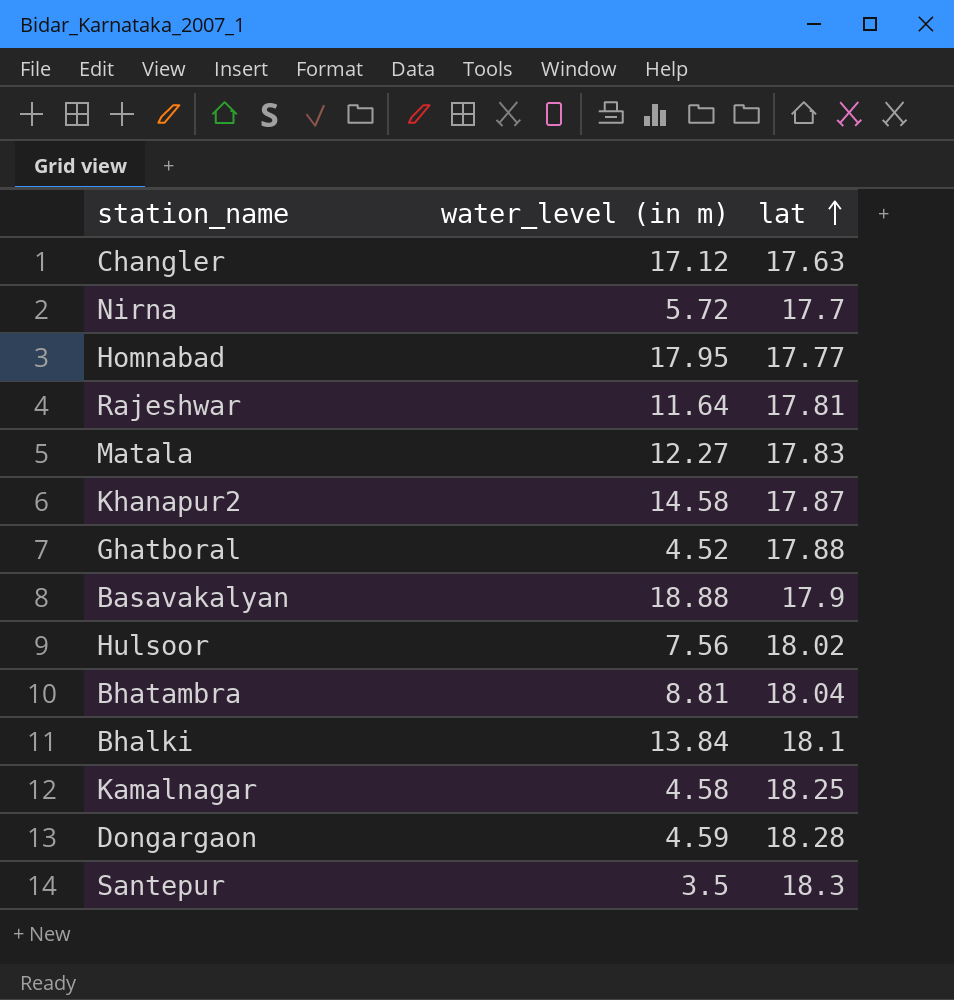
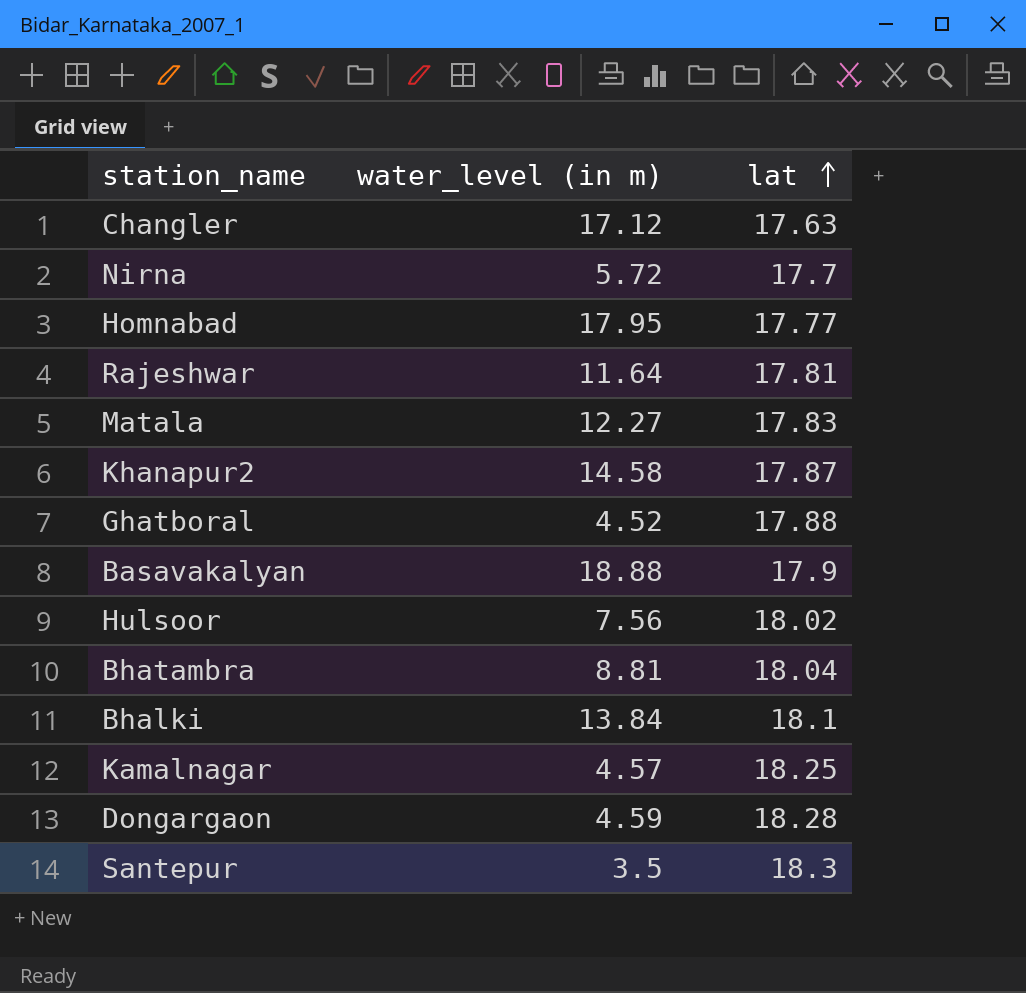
Kamalnagar | water_level (in m): 4.58 -> 4.57

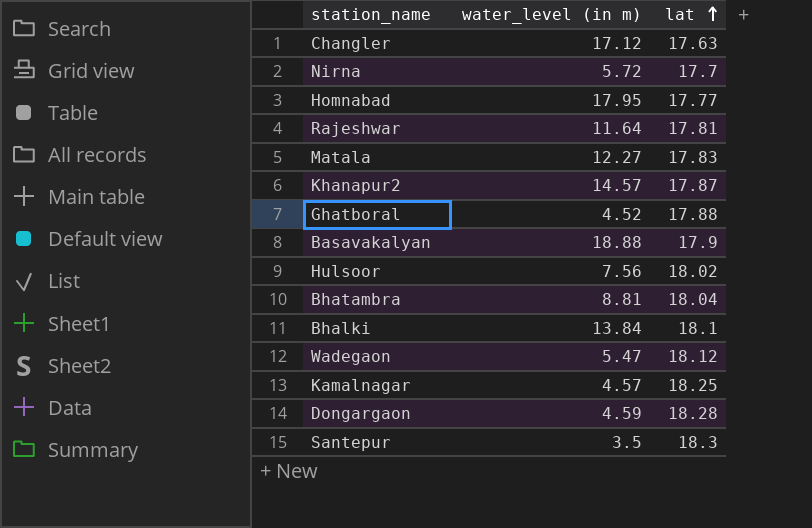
Khanapur2 | water_level (in m): 14.58 -> 14.57
row Wadegaon: none -> 5.47 | 18.12

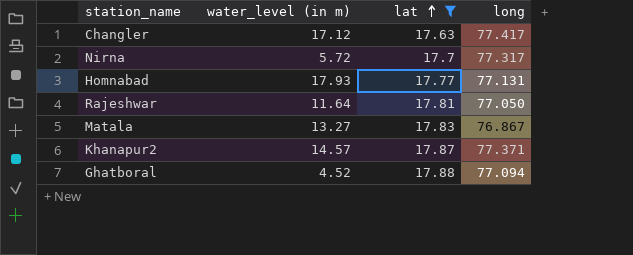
filter: none -> lat <= 17.88
column long | position: none -> 4
Homnabad | water_level (in m): 17.95 -> 17.93
Matala | water_level (in m): 12.27 -> 13.27

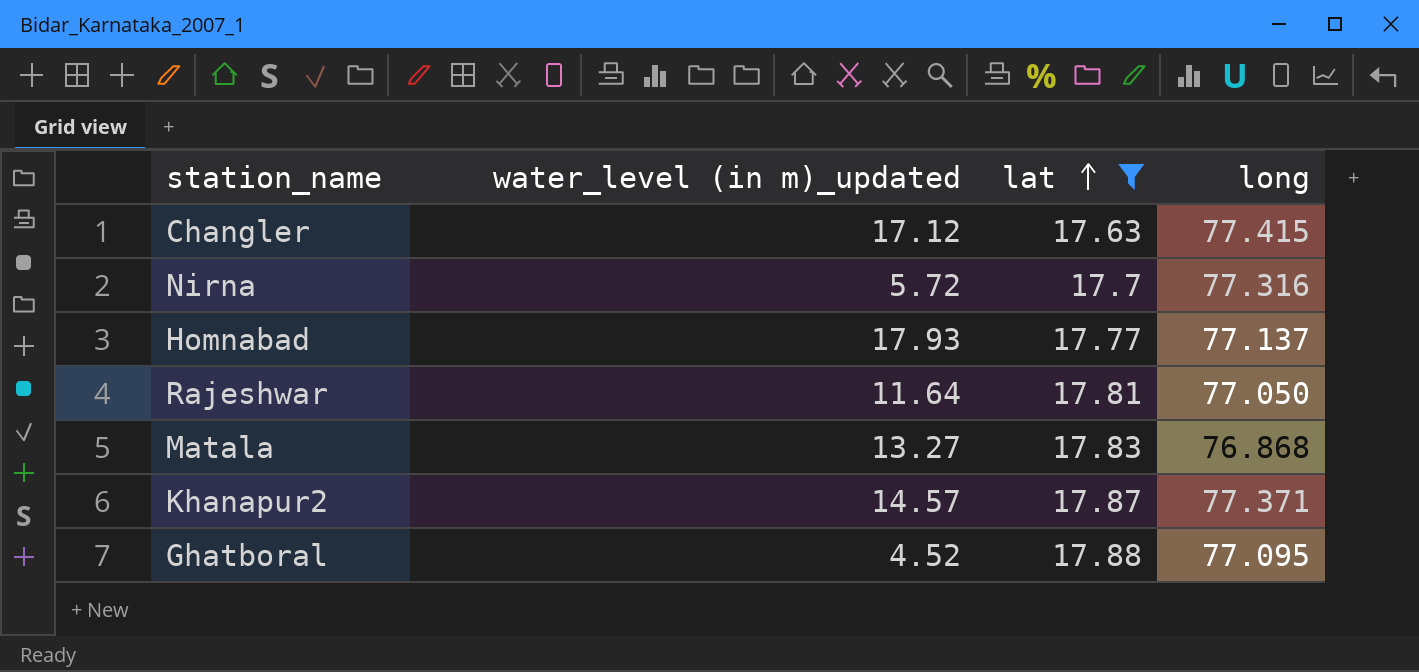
column name: water_level (in m) -> water_level (in m)_updated
Changler | long: 77.417 -> 77.415
Nirna | long: 77.317 -> 77.316
Homnabad | long: 77.131 -> 77.137
Matala | long: 76.867 -> 76.868
Ghatboral | long: 77.094 -> 77.095

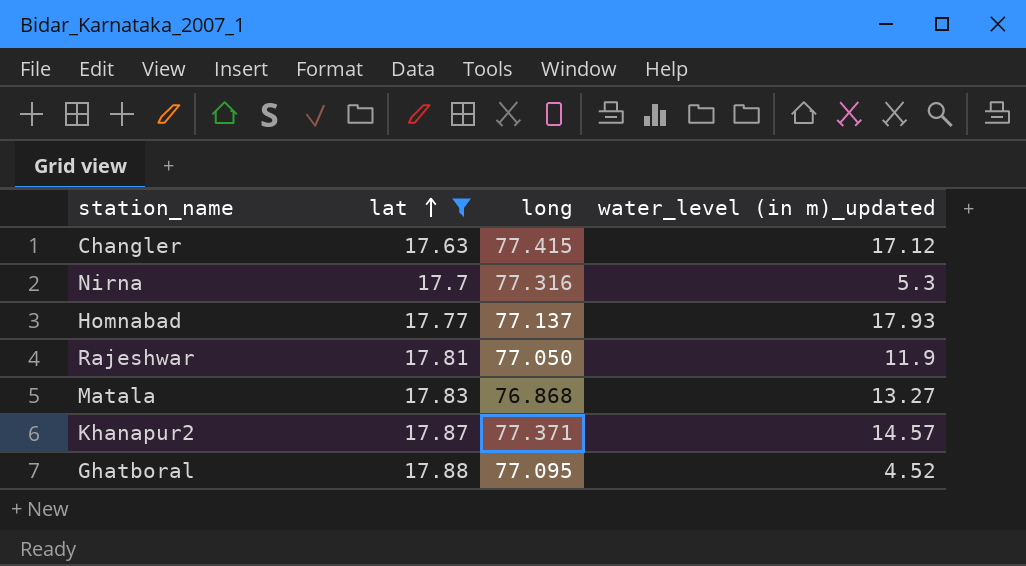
column water_level (in m)_updated | position: 2 -> 4
Nirna | water_level (in m)_updated: 5.72 -> 5.3
Rajeshwar | water_level (in m)_updated: 11.64 -> 11.9

